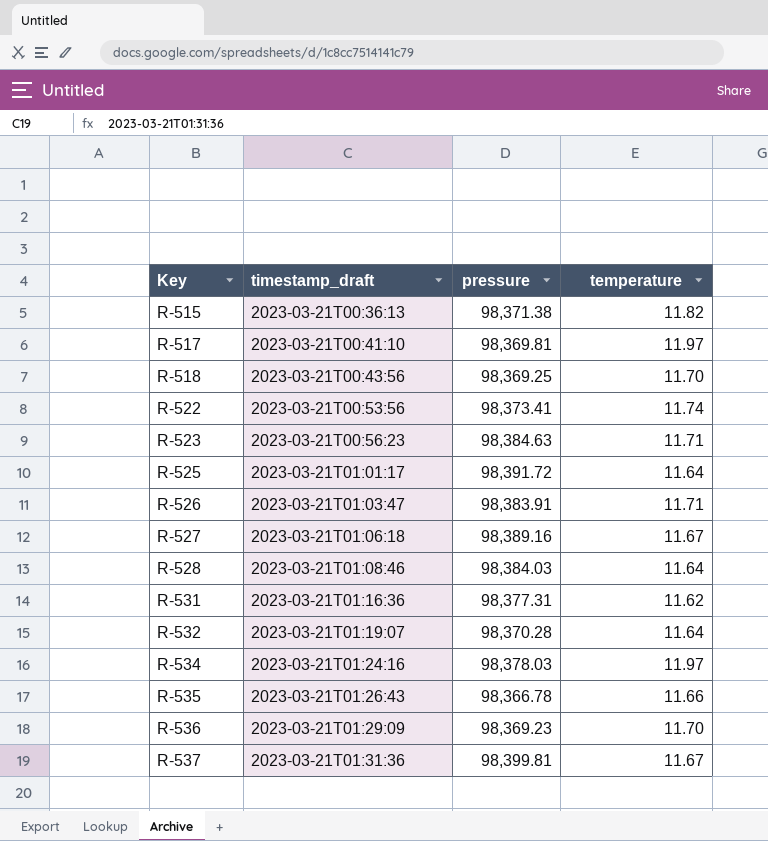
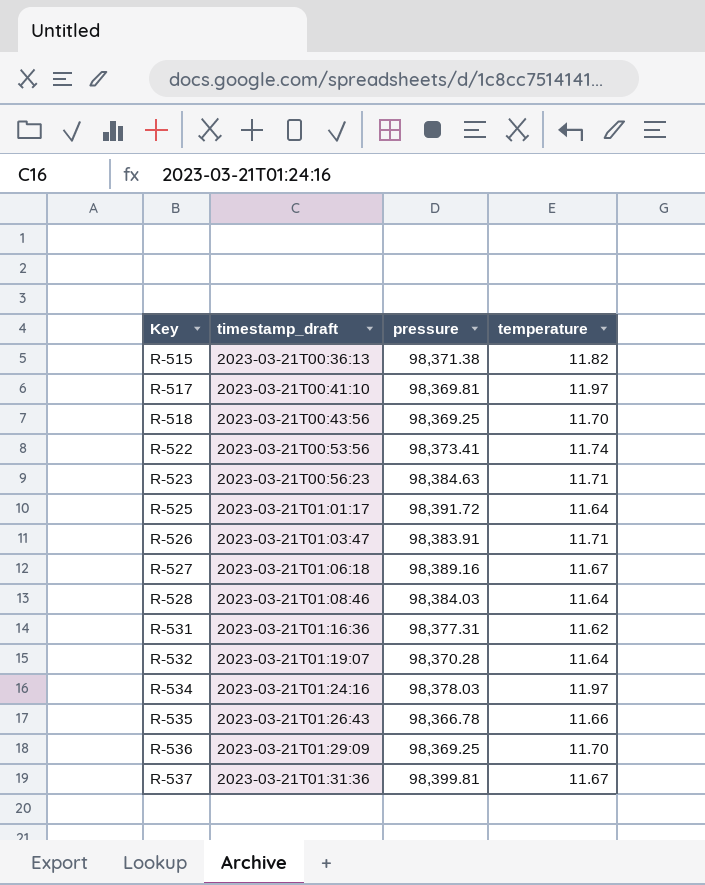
R-536 | pressure: 98,369.23 -> 98,369.25

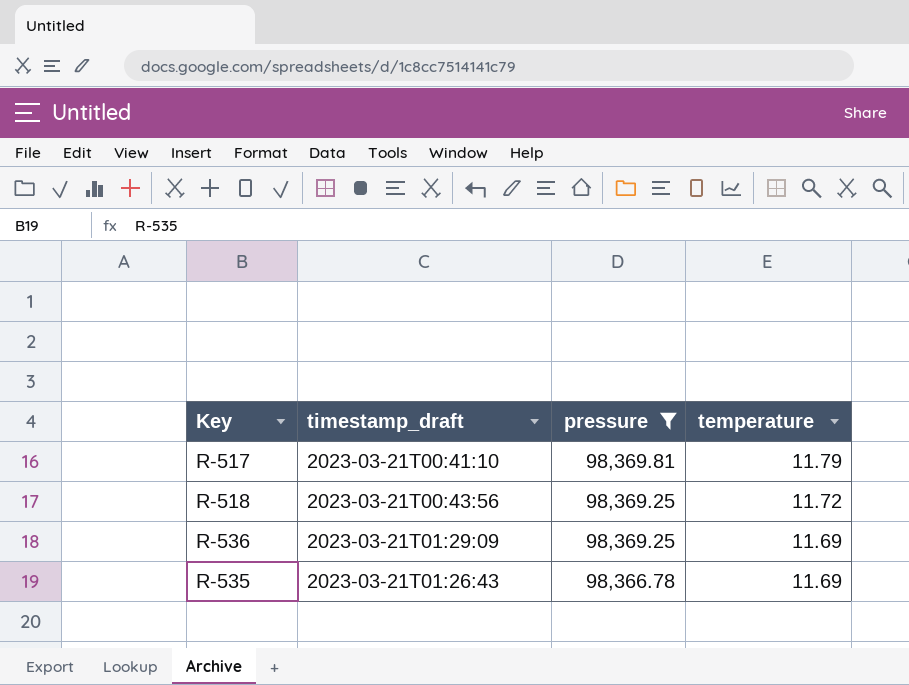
filter: none -> pressure <= 98,369.81
row order: Key ascending -> pressure descending
R-517 | temperature: 11.97 -> 11.79
R-518 | temperature: 11.70 -> 11.72
R-536 | temperature: 11.70 -> 11.69
R-535 | temperature: 11.66 -> 11.69

